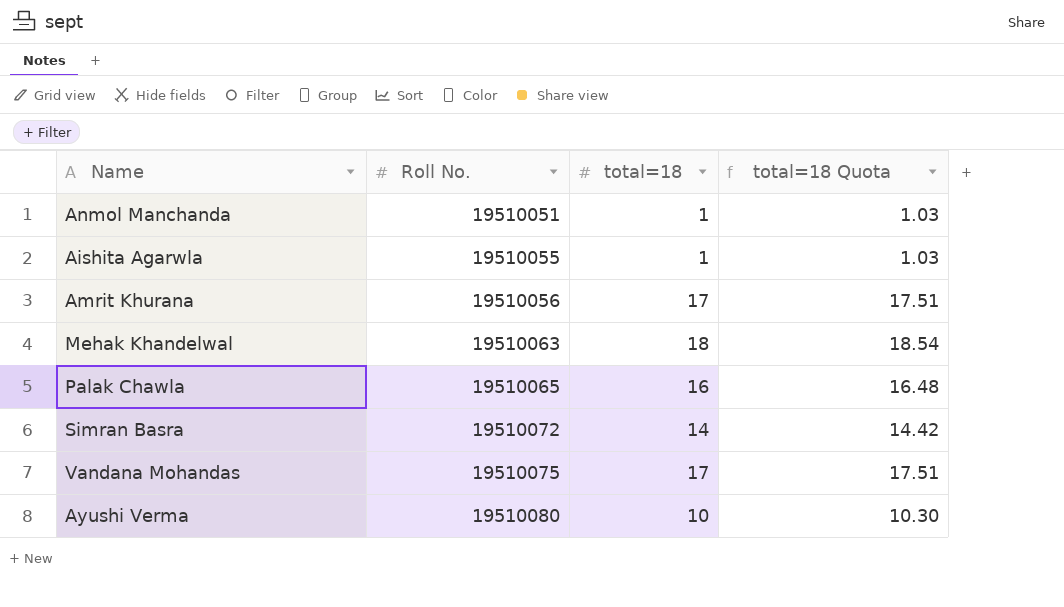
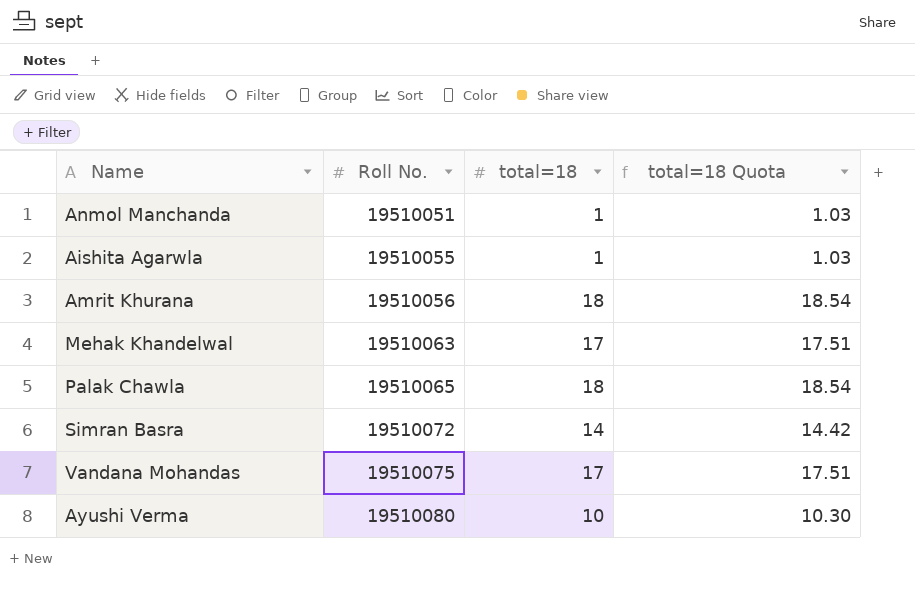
Amrit Khurana | total=18: 17 -> 18
Amrit Khurana | total=18 Quota: 17.51 -> 18.54
Mehak Khandelwal | total=18: 18 -> 17
Mehak Khandelwal | total=18 Quota: 18.54 -> 17.51
Palak Chawla | total=18: 16 -> 18
Palak Chawla | total=18 Quota: 16.48 -> 18.54

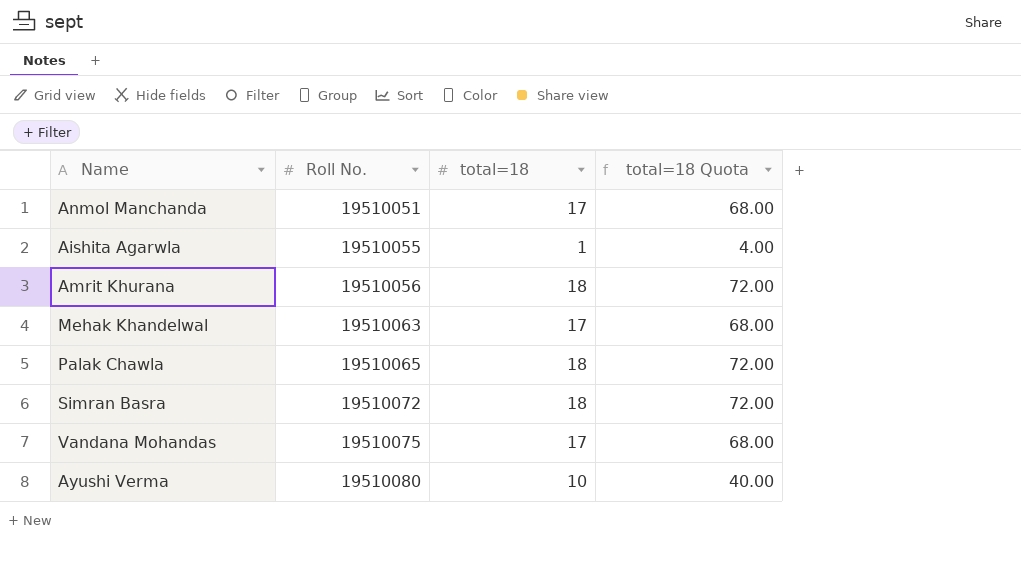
column total=18 Quota | formula: [total=18] * 1.03 -> [total=18] * 4
Anmol Manchanda | total=18: 1 -> 17
Simran Basra | total=18: 14 -> 18

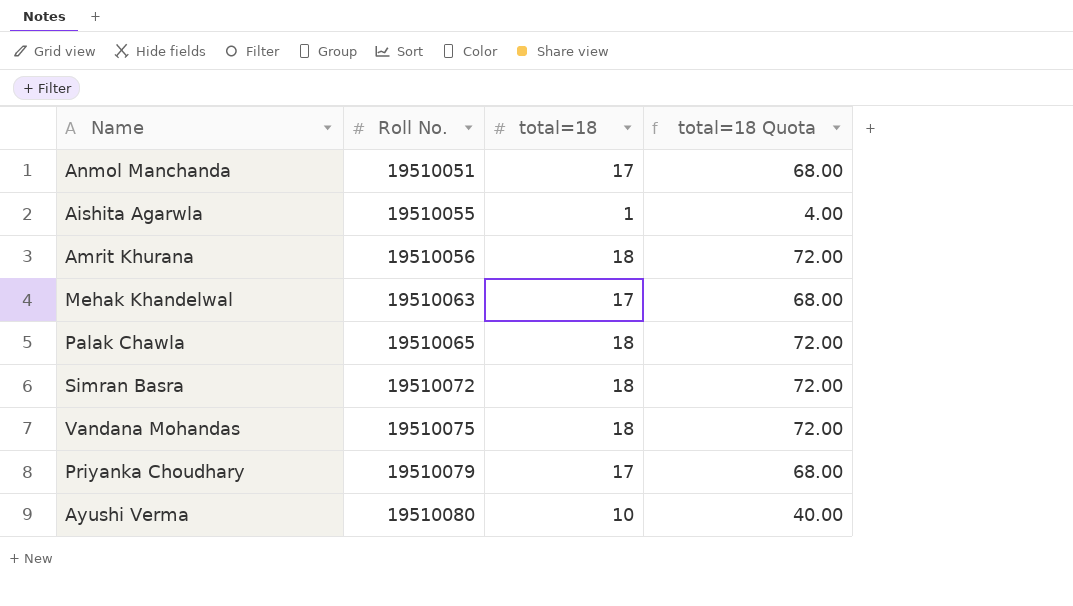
Vandana Mohandas | total=18: 17 -> 18
Vandana Mohandas | total=18 Quota: 68.00 -> 72.00
row Priyanka Choudhary: none -> 19510079 | 17 | 68.00

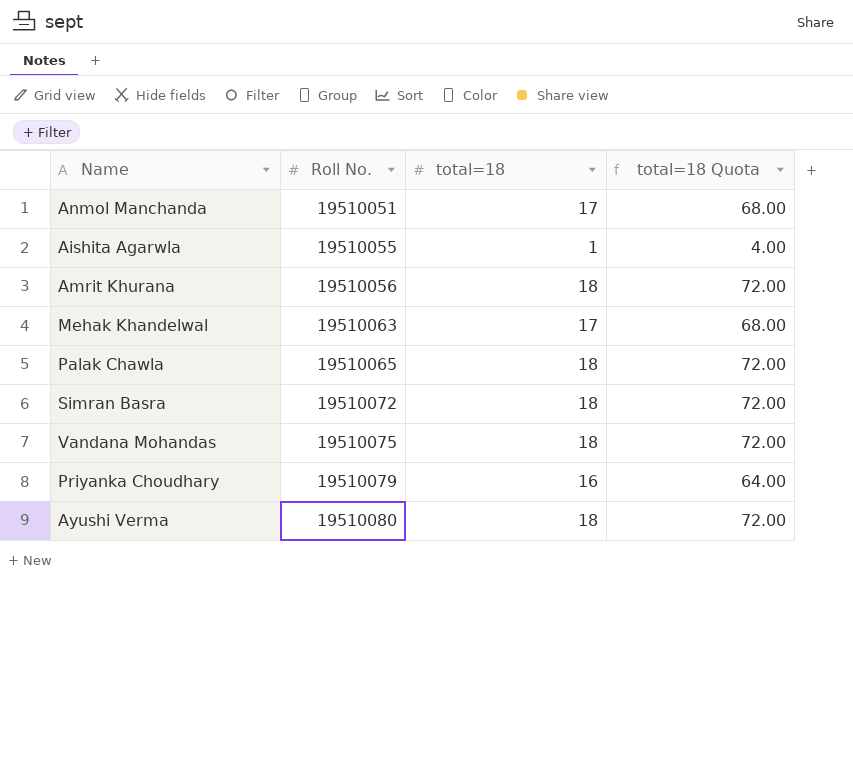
Priyanka Choudhary | total=18: 17 -> 16
Priyanka Choudhary | total=18 Quota: 68.00 -> 64.00
Ayushi Verma | total=18: 10 -> 18
Ayushi Verma | total=18 Quota: 40.00 -> 72.00

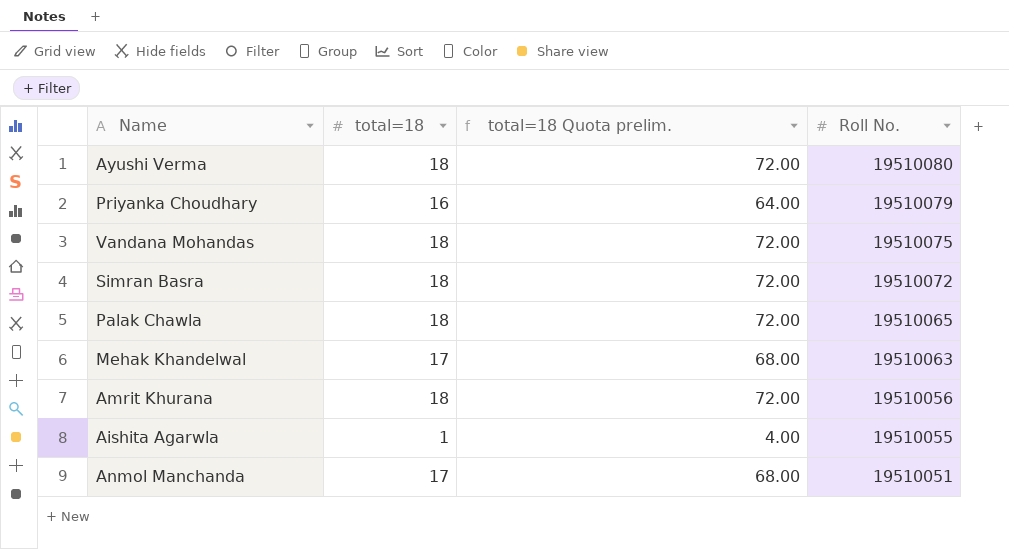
row order: Roll No. ascending -> Roll No. descending
column name: total=18 Quota -> total=18 Quota prelim.
column Roll No. | position: 2 -> 4

